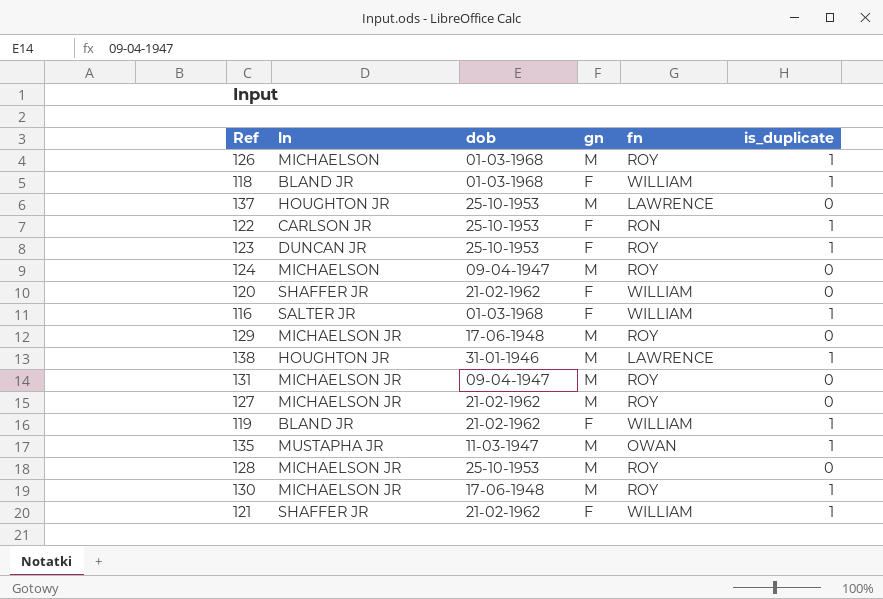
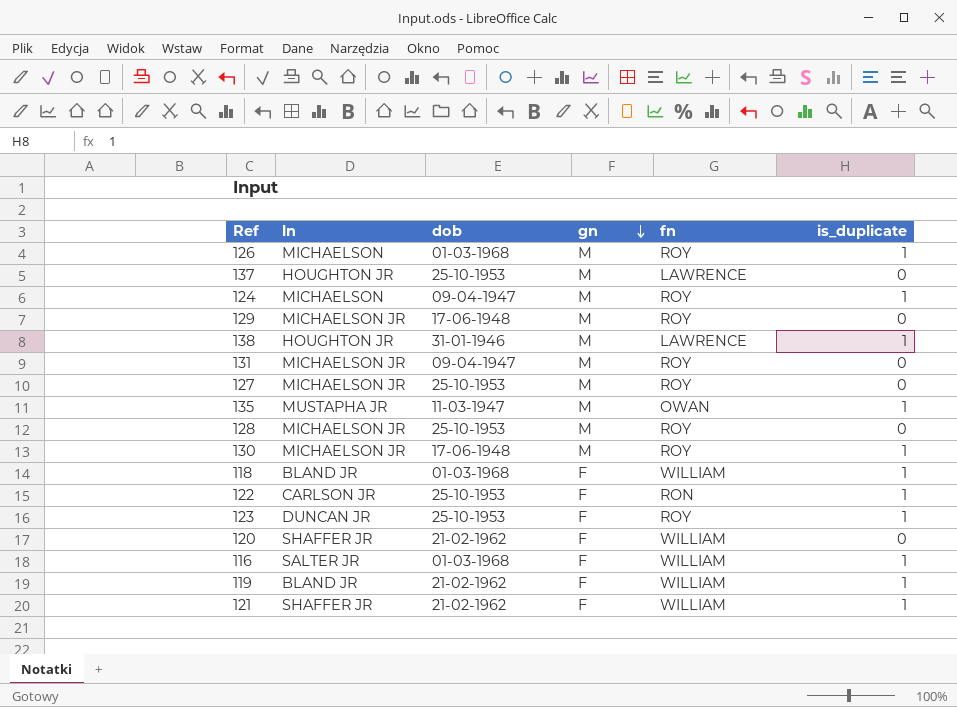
row order: none -> gn descending
124 | is_duplicate: 0 -> 1
127 | dob: 21-02-1962 -> 25-10-1953

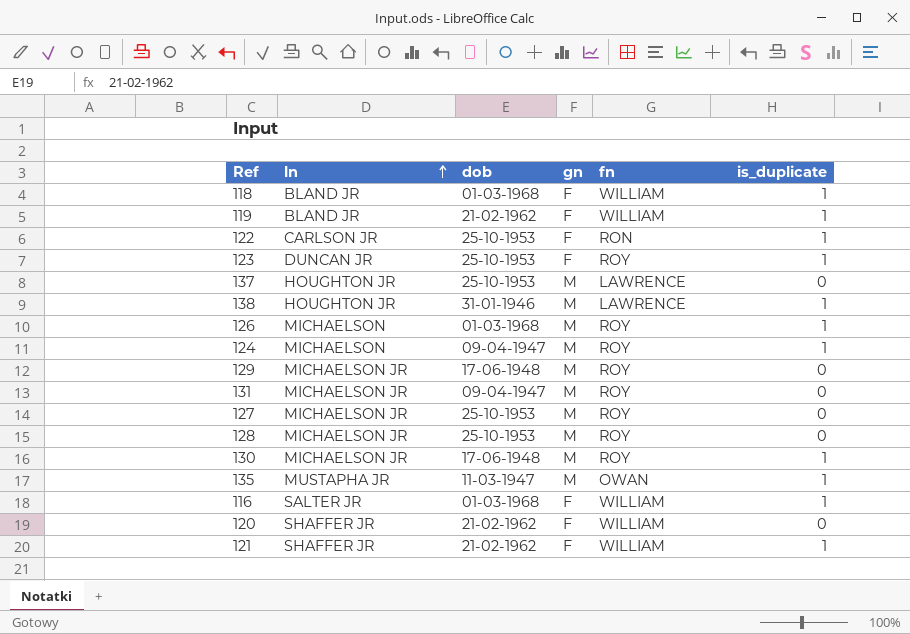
row order: gn descending -> ln ascending

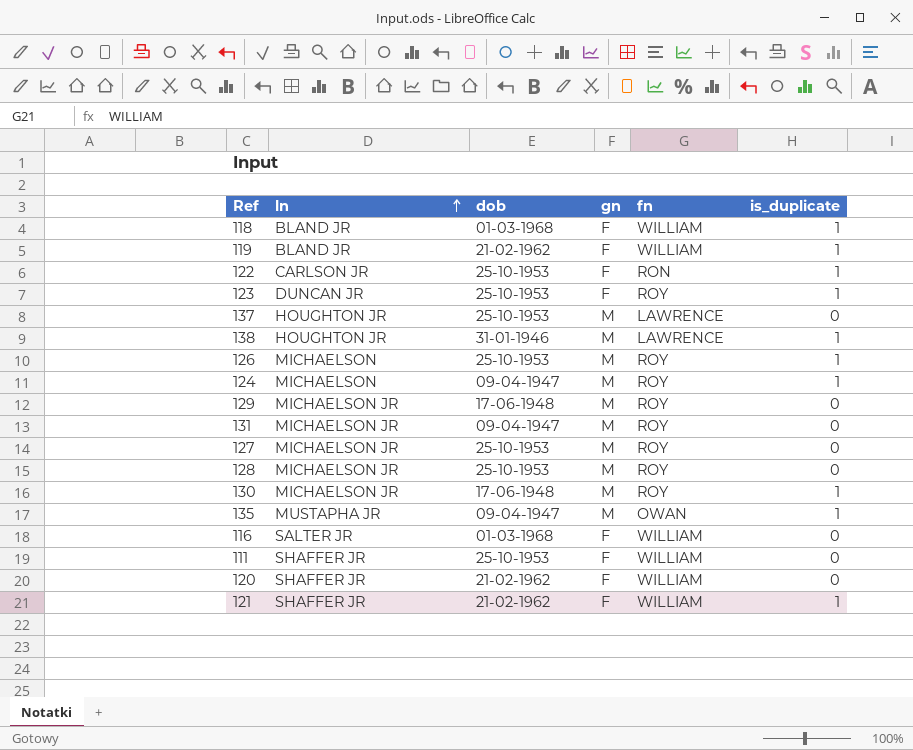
126 | dob: 01-03-1968 -> 25-10-1953
135 | dob: 11-03-1947 -> 09-04-1947
116 | is_duplicate: 1 -> 0
row 111: none -> SHAFFER JR | 25-10-1953 | F | WILLIAM | 0

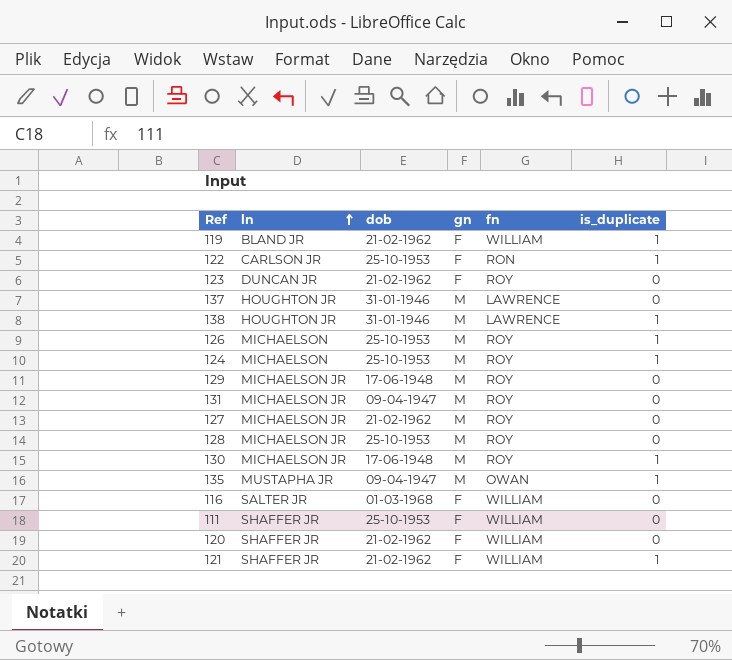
row 118: BLAND JR | 01-03-1968 | F | WILLIAM | 1 -> none
123 | dob: 25-10-1953 -> 21-02-1962
123 | is_duplicate: 1 -> 0
137 | dob: 25-10-1953 -> 31-01-1946
124 | dob: 09-04-1947 -> 25-10-1953
127 | dob: 25-10-1953 -> 21-02-1962

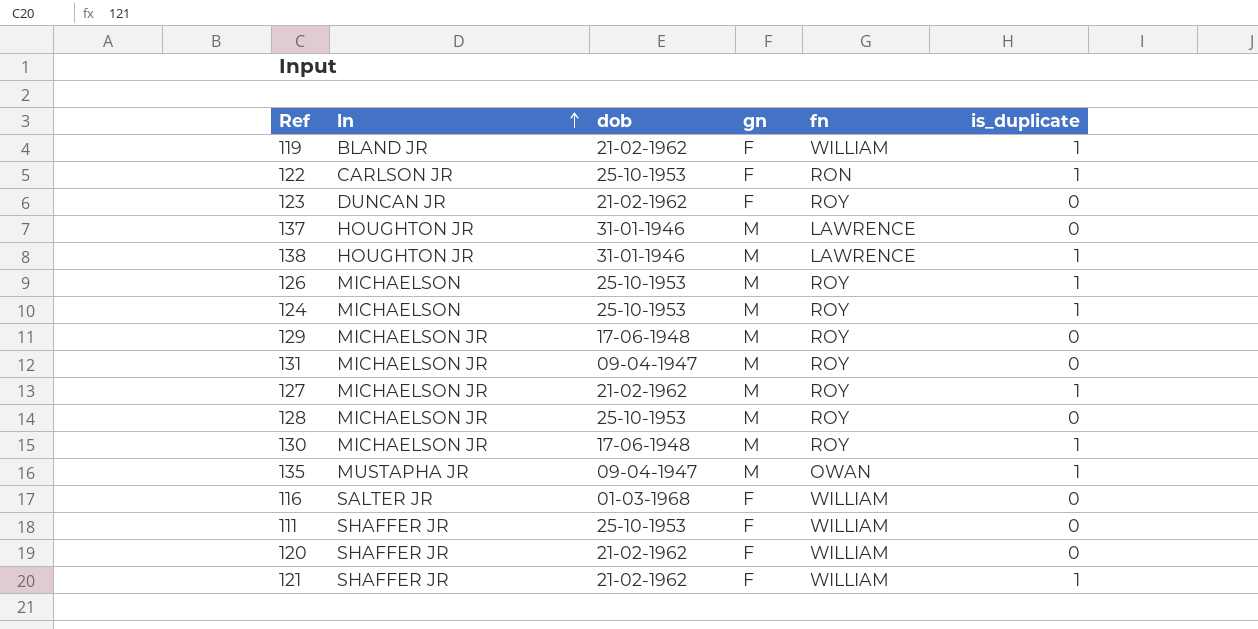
127 | is_duplicate: 0 -> 1

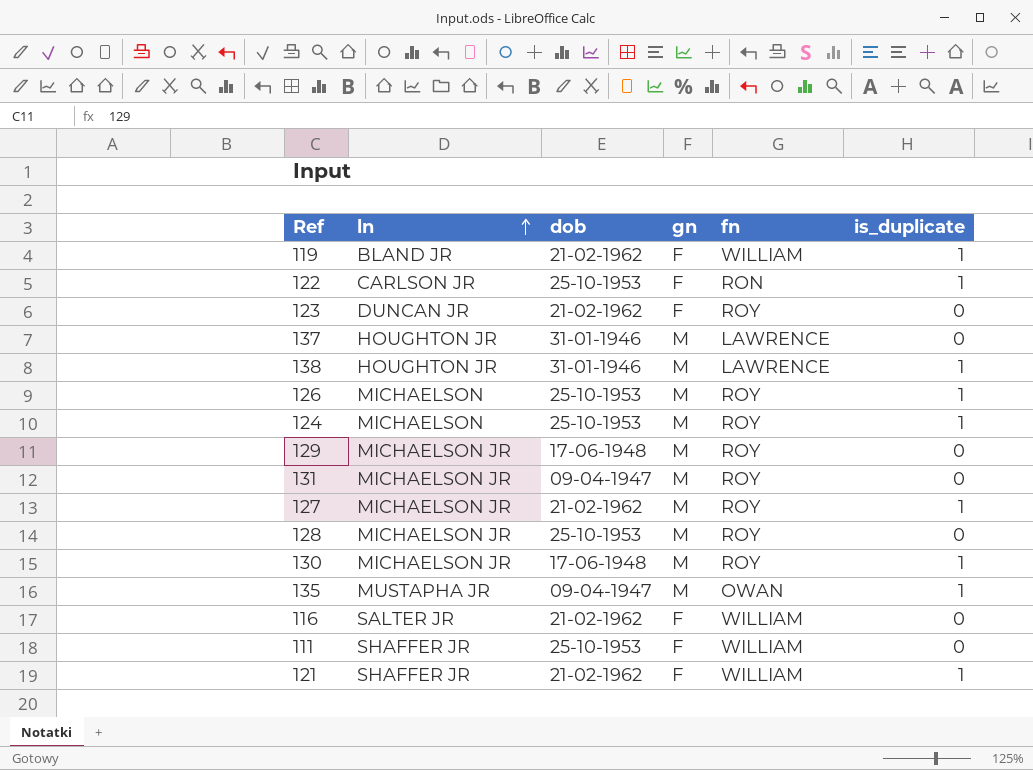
row 120: SHAFFER JR | 21-02-1962 | F | WILLIAM | 0 -> none
116 | dob: 01-03-1968 -> 21-02-1962

